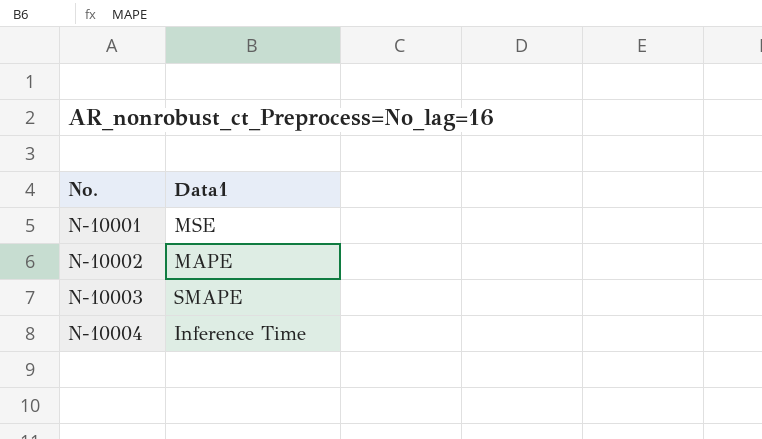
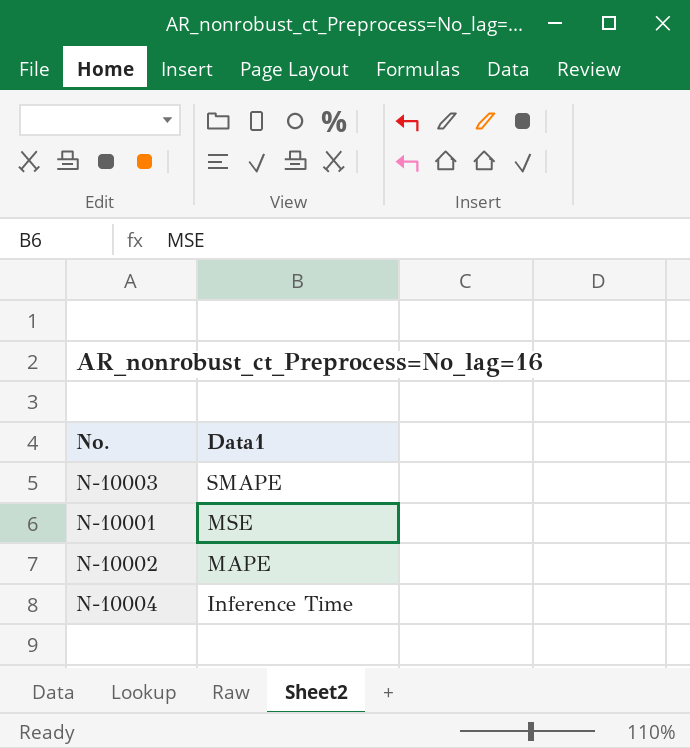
row order: No. ascending -> Data1 descending

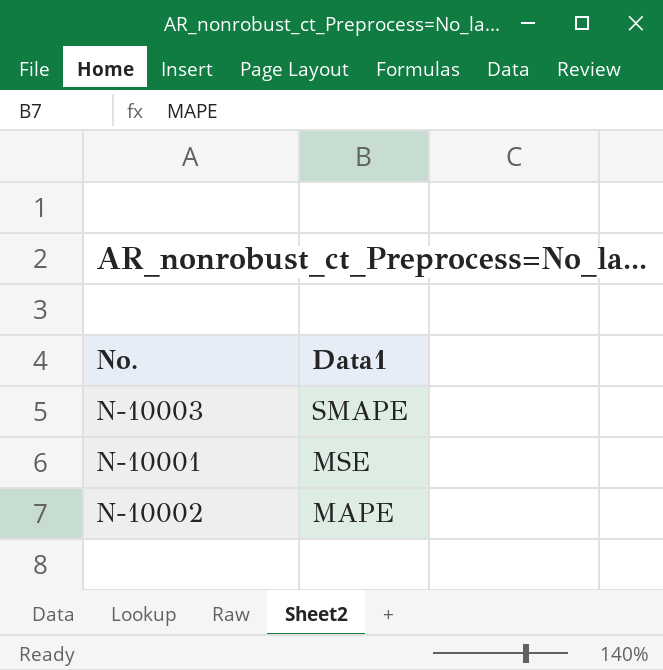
row N-10004: Inference Time -> none

